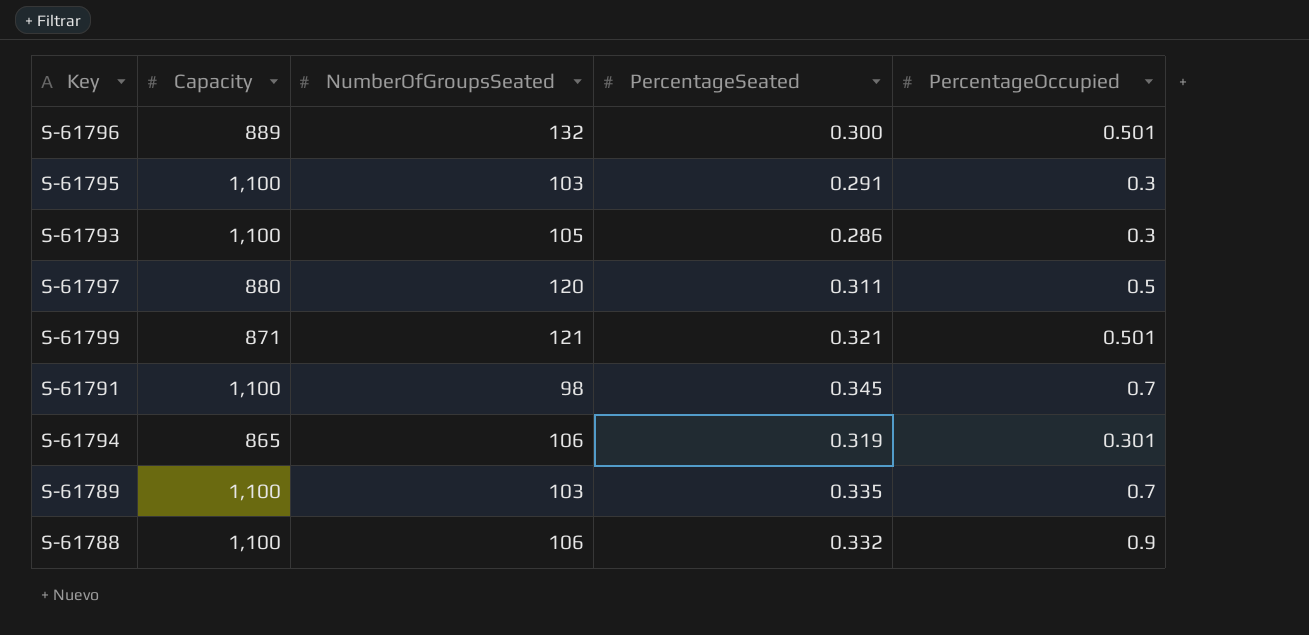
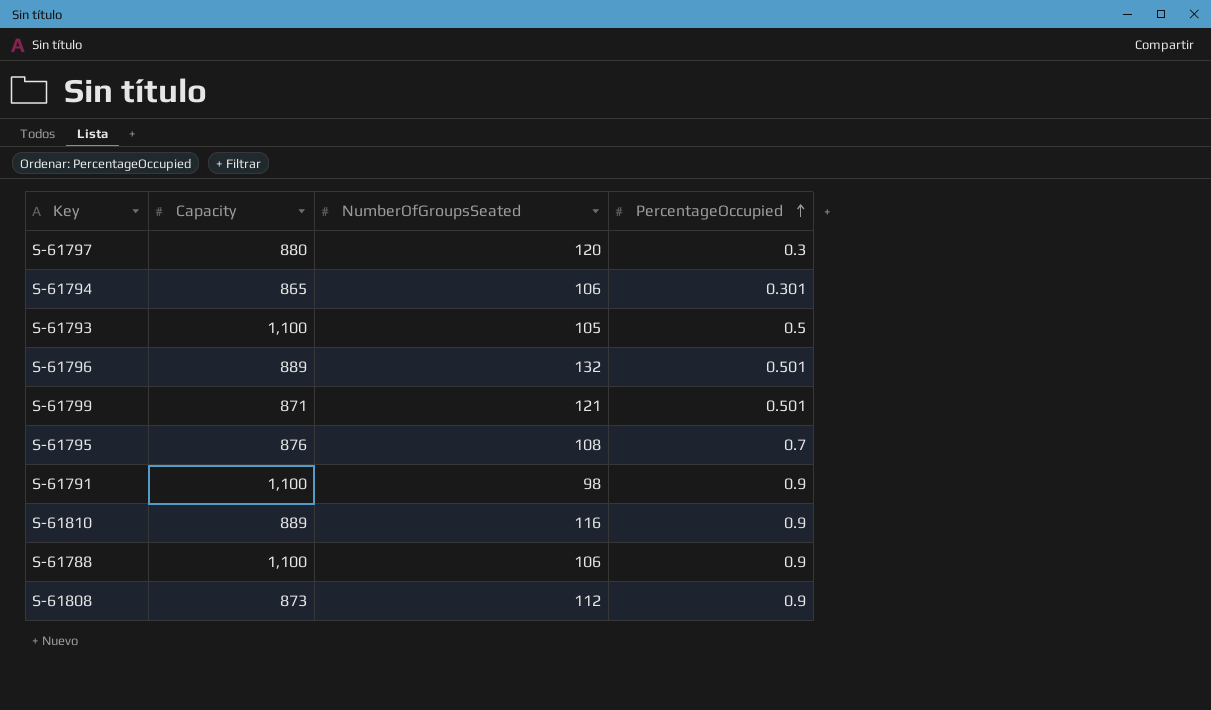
row order: none -> PercentageOccupied ascending
column PercentageSeated | position: 4 -> none
row S-61789: 1,100 | 103 | 0.335 | 0.7 -> none
S-61797 | PercentageOccupied: 0.5 -> 0.3
S-61793 | PercentageOccupied: 0.3 -> 0.5
S-61795 | Capacity: 1,100 -> 876
S-61795 | NumberOfGroupsSeated: 103 -> 108
S-61795 | PercentageOccupied: 0.3 -> 0.7
S-61791 | PercentageOccupied: 0.7 -> 0.9
row S-61810: none -> 889 | 116 | 0.9
row S-61808: none -> 873 | 112 | 0.9

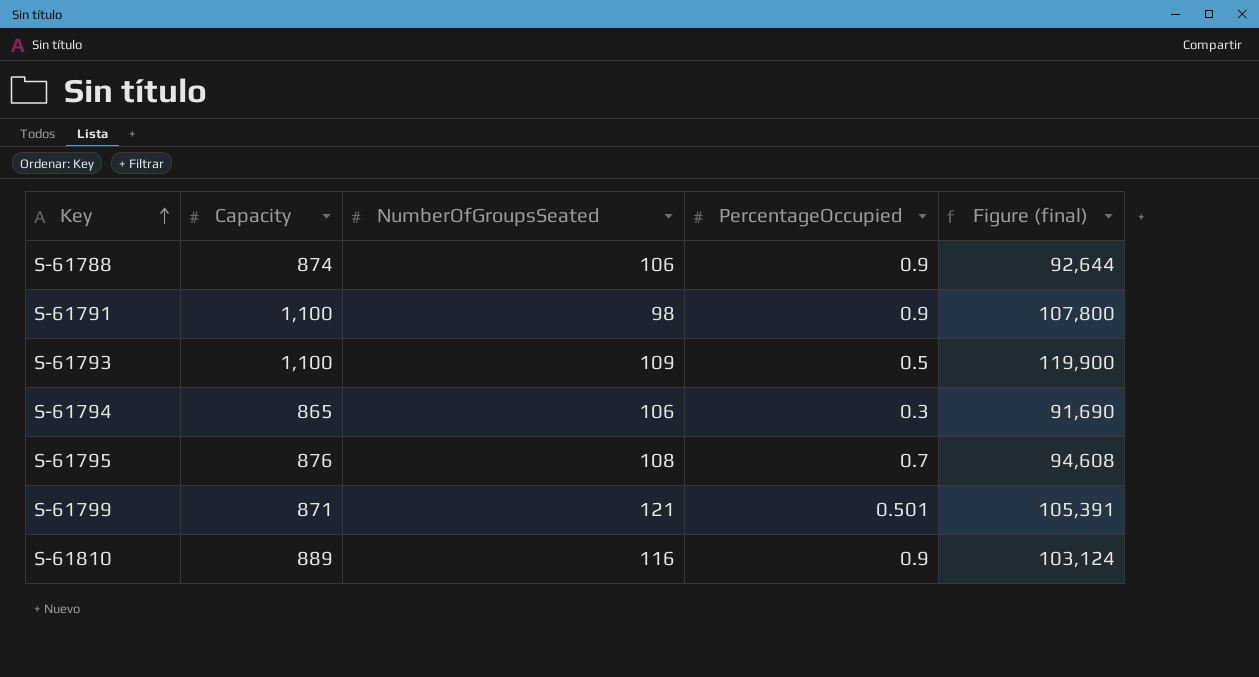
row order: PercentageOccupied ascending -> Key ascending
column Figure (final) | formula: none -> [Capacity] * [NumberOfGroupsSeated]
row S-61797: 880 | 120 | 0.3 -> none
row S-61796: 889 | 132 | 0.501 -> none
row S-61808: 873 | 112 | 0.9 -> none
S-61788 | Capacity: 1,100 -> 874
S-61793 | NumberOfGroupsSeated: 105 -> 109
S-61794 | PercentageOccupied: 0.301 -> 0.3

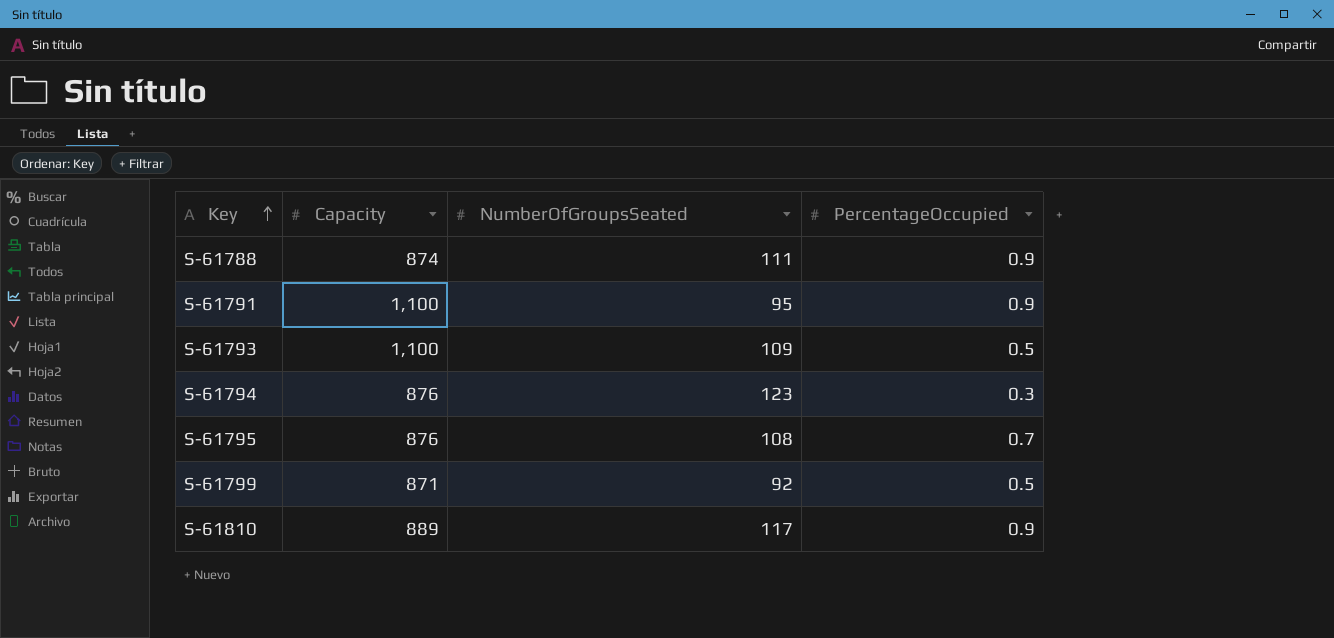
column Figure (final) | formula: [Capacity] * [NumberOfGroupsSeated] -> none
S-61788 | NumberOfGroupsSeated: 106 -> 111
S-61791 | NumberOfGroupsSeated: 98 -> 95
S-61794 | Capacity: 865 -> 876
S-61794 | NumberOfGroupsSeated: 106 -> 123
S-61799 | NumberOfGroupsSeated: 121 -> 92
S-61799 | PercentageOccupied: 0.501 -> 0.5
S-61810 | NumberOfGroupsSeated: 116 -> 117

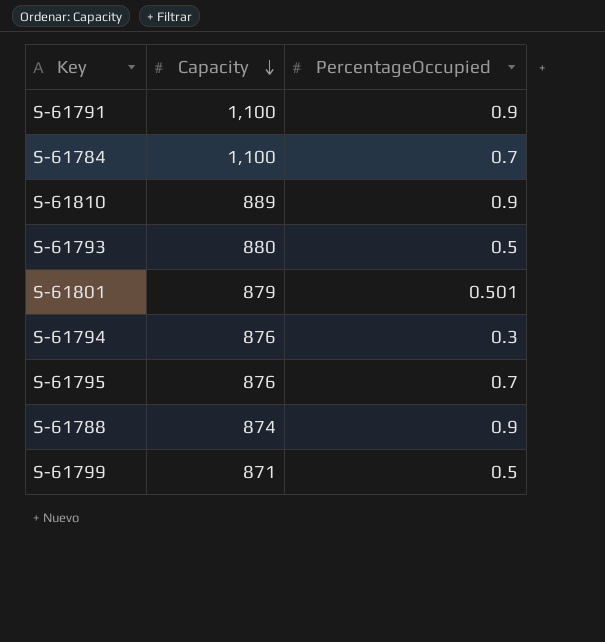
row order: Key ascending -> Capacity descending
column NumberOfGroupsSeated | position: 3 -> none
row S-61784: none -> 1,100 | 0.7
S-61793 | Capacity: 1,100 -> 880
row S-61801: none -> 879 | 0.501

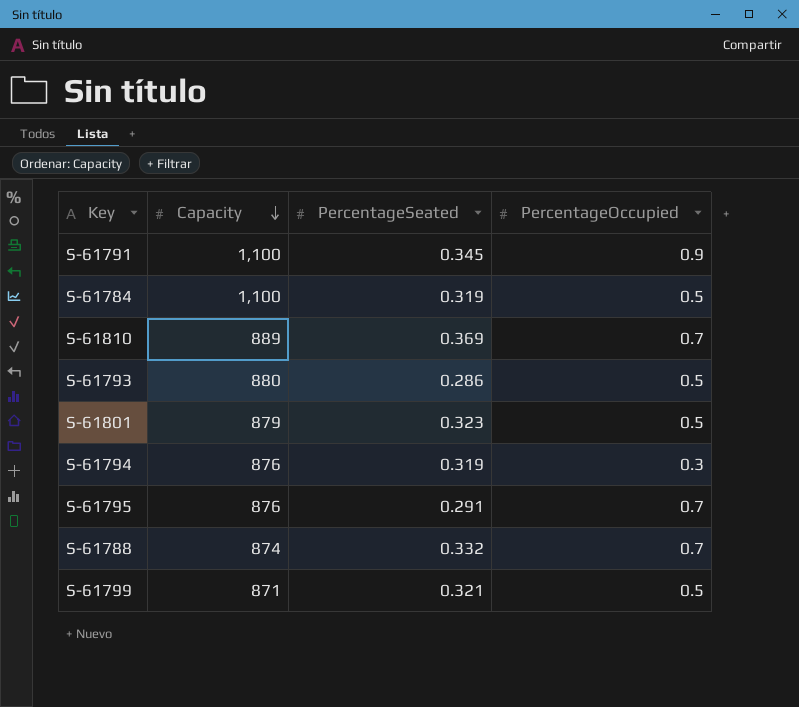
column PercentageSeated | position: none -> 3
S-61784 | PercentageOccupied: 0.7 -> 0.5
S-61810 | PercentageOccupied: 0.9 -> 0.7
S-61801 | PercentageOccupied: 0.501 -> 0.5
S-61788 | PercentageOccupied: 0.9 -> 0.7

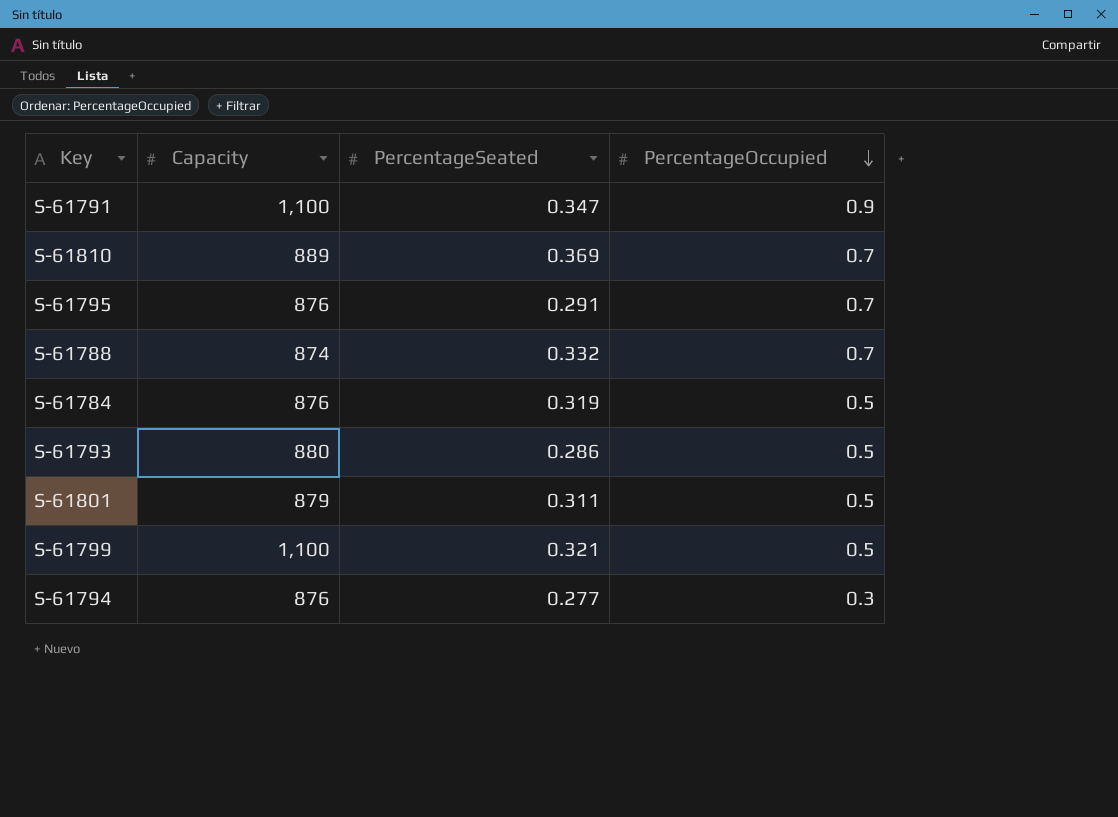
row order: Capacity descending -> PercentageOccupied descending
S-61791 | PercentageSeated: 0.345 -> 0.347
S-61784 | Capacity: 1,100 -> 876
S-61801 | PercentageSeated: 0.323 -> 0.311
S-61799 | Capacity: 871 -> 1,100
S-61794 | PercentageSeated: 0.319 -> 0.277

